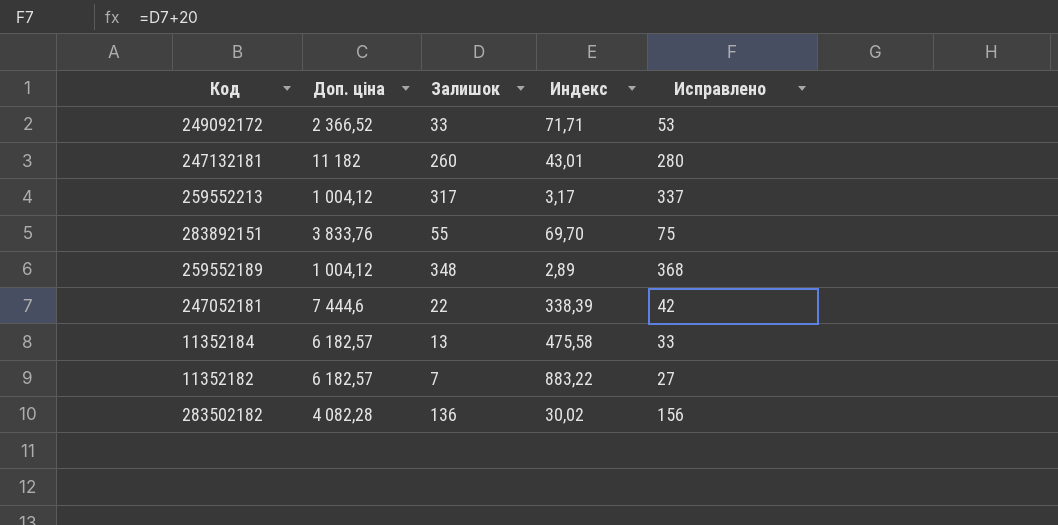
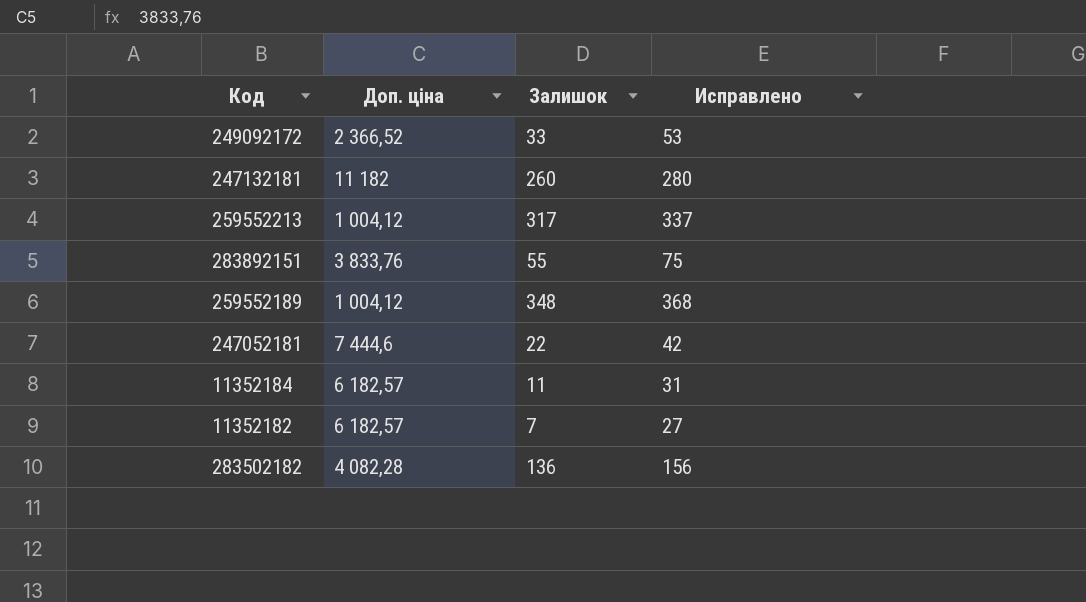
column Индекс | formula: [Доп. ціна] / [Залишок] -> none
11352184 | Залишок: 13 -> 11
11352184 | Исправлено: 33 -> 31

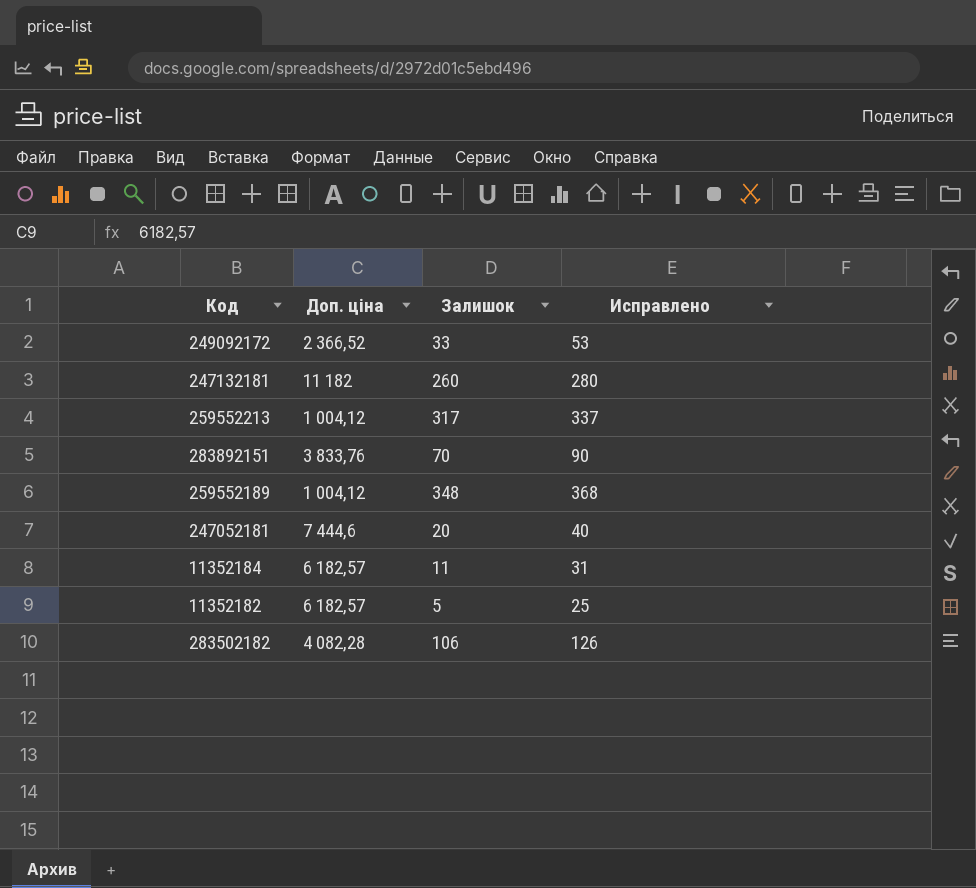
283892151 | Залишок: 55 -> 70
283892151 | Исправлено: 75 -> 90
247052181 | Залишок: 22 -> 20
247052181 | Исправлено: 42 -> 40
11352182 | Залишок: 7 -> 5
11352182 | Исправлено: 27 -> 25
283502182 | Залишок: 136 -> 106
283502182 | Исправлено: 156 -> 126

